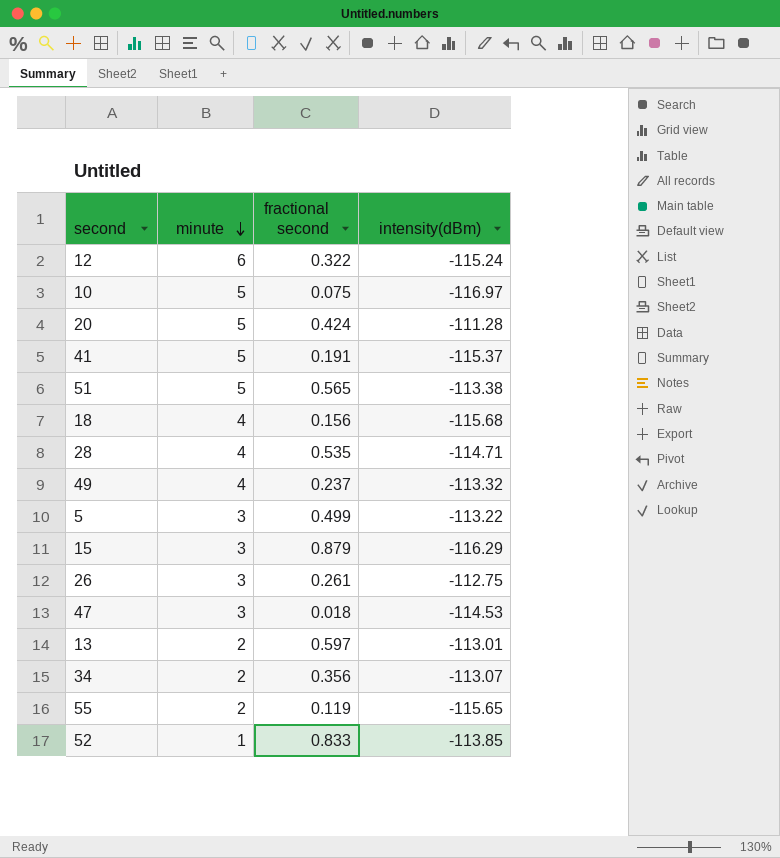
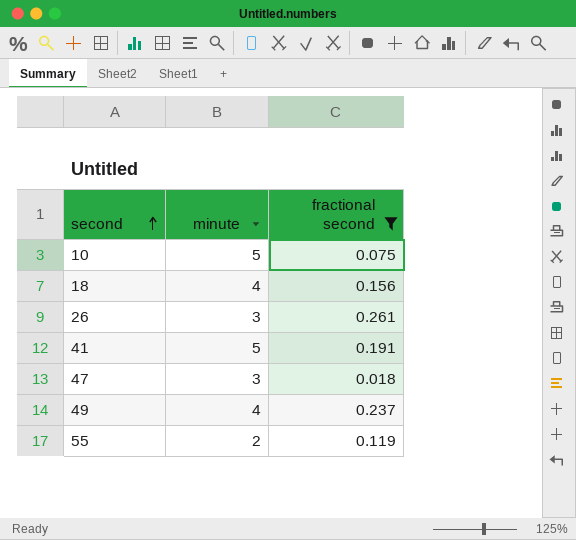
filter: none -> fractional second <= 0.261
row order: minute descending -> second ascending
column intensity(dBm) | position: 4 -> none

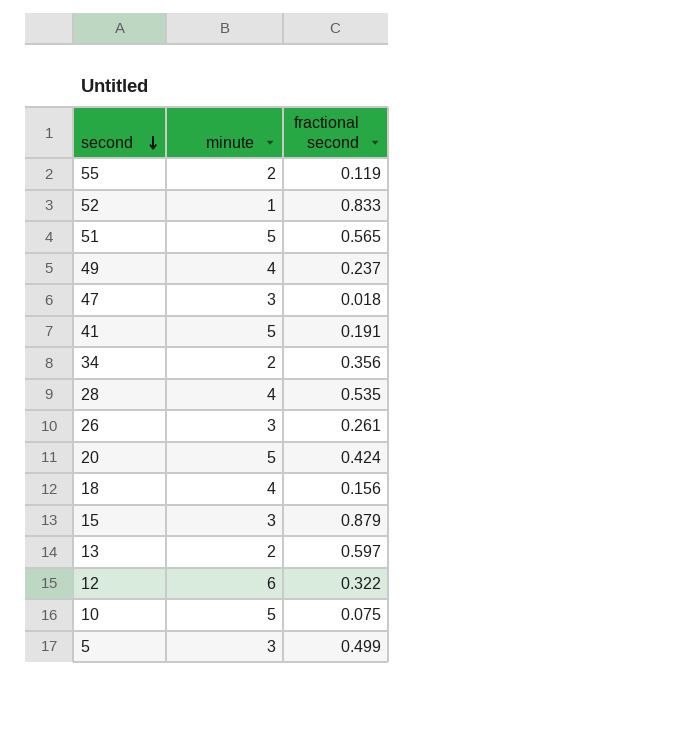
filter: fractional second <= 0.261 -> none
row order: second ascending -> second descending

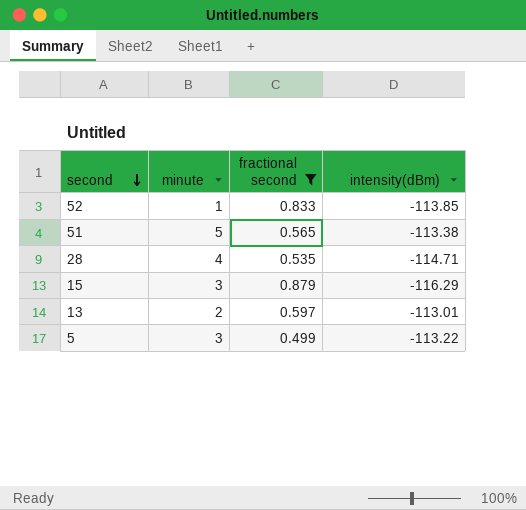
filter: none -> fractional second >= 0.499
column intensity(dBm) | position: none -> 4

